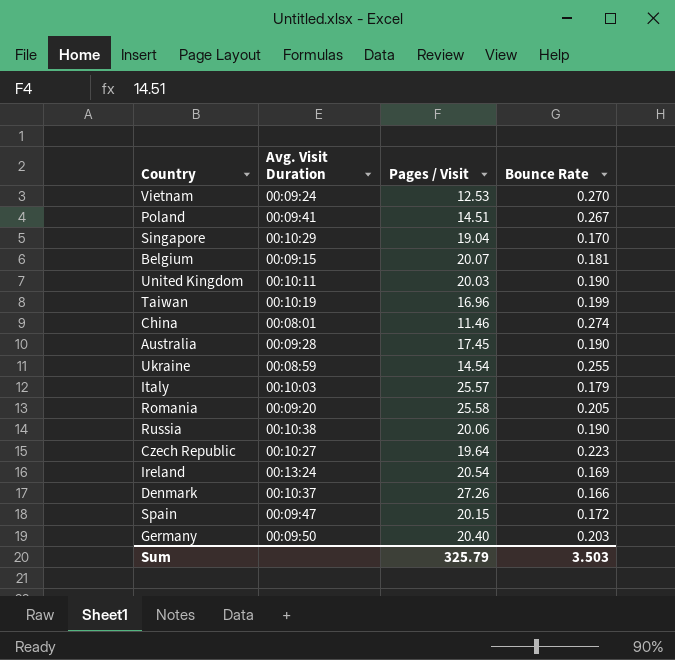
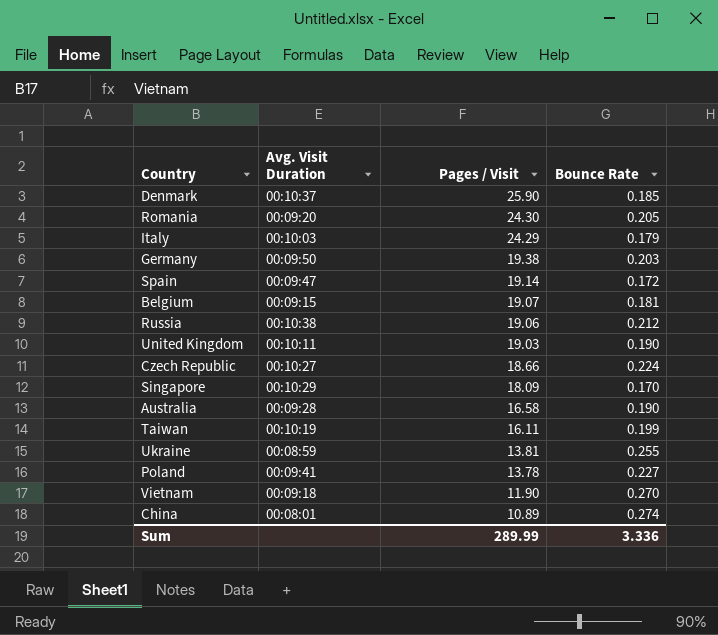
row order: none -> Pages / Visit descending
row Ireland: 00:13:24 | 20.54 | 0.169 -> none
Denmark | Pages / Visit: 27.26 -> 25.90
Denmark | Bounce Rate: 0.166 -> 0.185
Romania | Pages / Visit: 25.58 -> 24.30
Italy | Pages / Visit: 25.57 -> 24.29
Germany | Pages / Visit: 20.40 -> 19.38
Spain | Pages / Visit: 20.15 -> 19.14
Belgium | Pages / Visit: 20.07 -> 19.07
Russia | Pages / Visit: 20.06 -> 19.06
Russia | Bounce Rate: 0.190 -> 0.212
United Kingdom | Pages / Visit: 20.03 -> 19.03
Czech Republic | Pages / Visit: 19.64 -> 18.66
Czech Republic | Bounce Rate: 0.223 -> 0.224
Singapore | Pages / Visit: 19.04 -> 18.09
Australia | Pages / Visit: 17.45 -> 16.58
Taiwan | Pages / Visit: 16.96 -> 16.11
Ukraine | Pages / Visit: 14.54 -> 13.81
Poland | Pages / Visit: 14.51 -> 13.78
Poland | Bounce Rate: 0.267 -> 0.227
Vietnam | Avg. Visit Duration: 00:09:24 -> 00:09:18
Vietnam | Pages / Visit: 12.53 -> 11.90
China | Pages / Visit: 11.46 -> 10.89
Sum | Pages / Visit: 325.79 -> 289.99
Sum | Bounce Rate: 3.503 -> 3.336

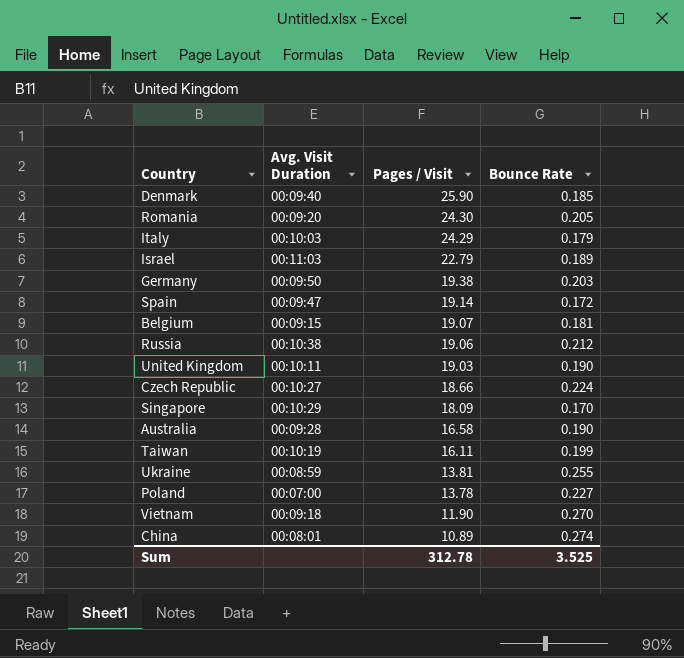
Denmark | Avg. Visit Duration: 00:10:37 -> 00:09:40
row Israel: none -> 00:11:03 | 22.79 | 0.189
Poland | Avg. Visit Duration: 00:09:41 -> 00:07:00
Sum | Pages / Visit: 289.99 -> 312.78
Sum | Bounce Rate: 3.336 -> 3.525

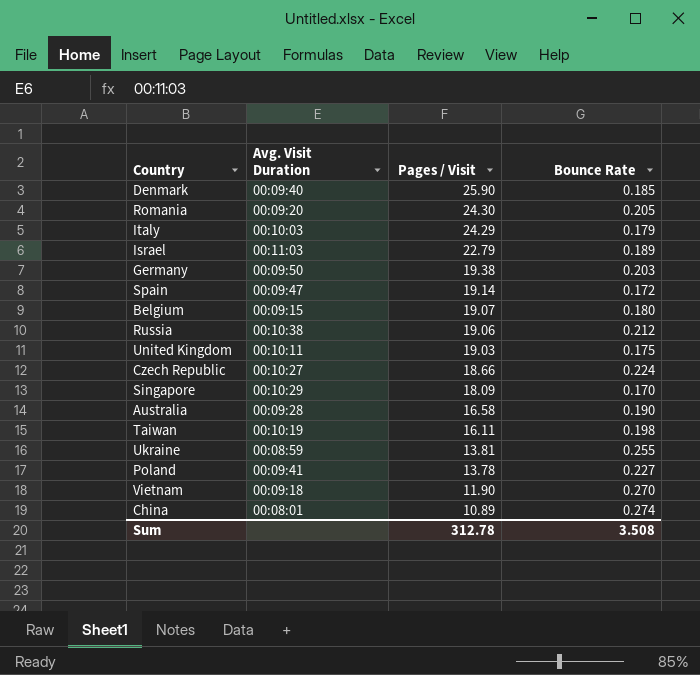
Belgium | Bounce Rate: 0.181 -> 0.180
United Kingdom | Bounce Rate: 0.190 -> 0.175
Taiwan | Bounce Rate: 0.199 -> 0.198
Poland | Avg. Visit Duration: 00:07:00 -> 00:09:41
Sum | Bounce Rate: 3.525 -> 3.508

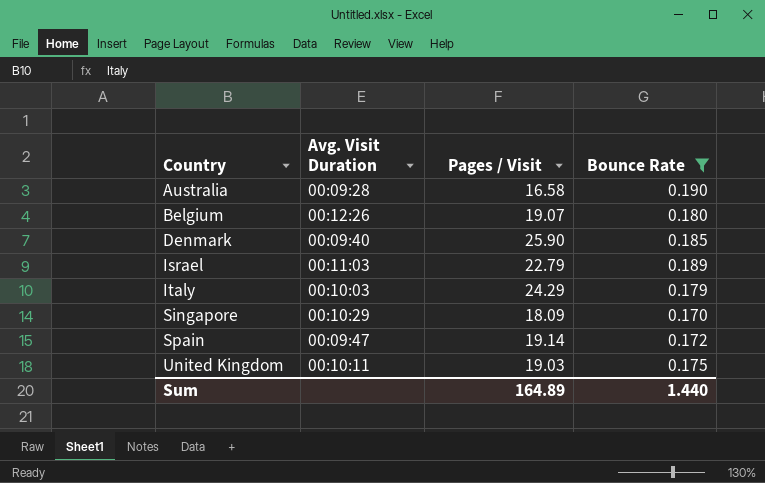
filter: none -> Bounce Rate <= 0.190
row order: Pages / Visit descending -> Country ascending
Belgium | Avg. Visit Duration: 00:09:15 -> 00:12:26
Sum | Pages / Visit: 312.78 -> 164.89
Sum | Bounce Rate: 3.508 -> 1.440

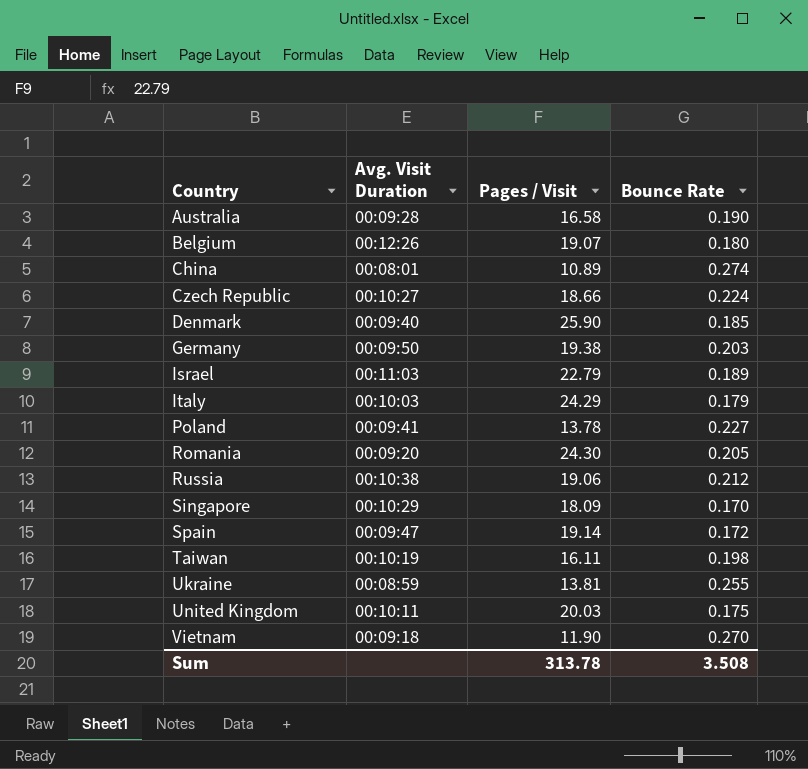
filter: Bounce Rate <= 0.190 -> none
United Kingdom | Pages / Visit: 19.03 -> 20.03
Sum | Pages / Visit: 164.89 -> 313.78
Sum | Bounce Rate: 1.440 -> 3.508

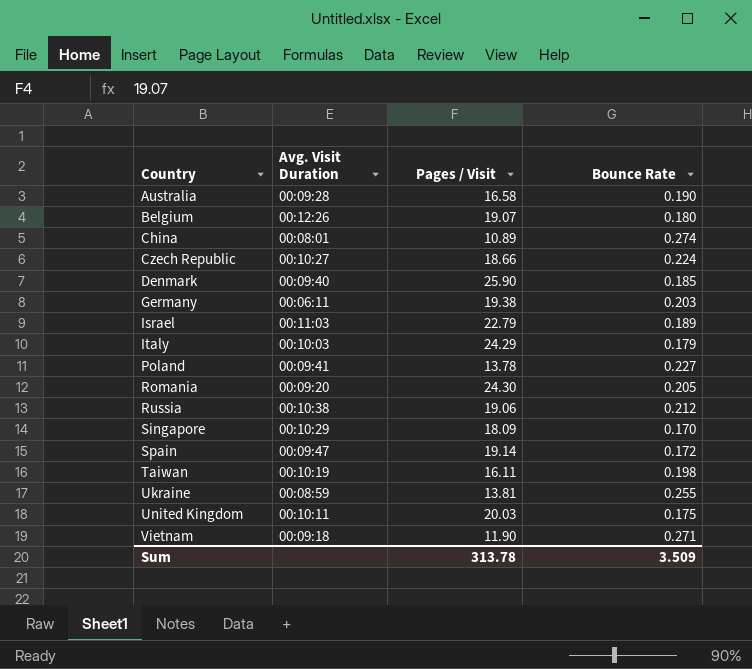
Germany | Avg. Visit Duration: 00:09:50 -> 00:06:11
Vietnam | Bounce Rate: 0.270 -> 0.271
Sum | Bounce Rate: 3.508 -> 3.509

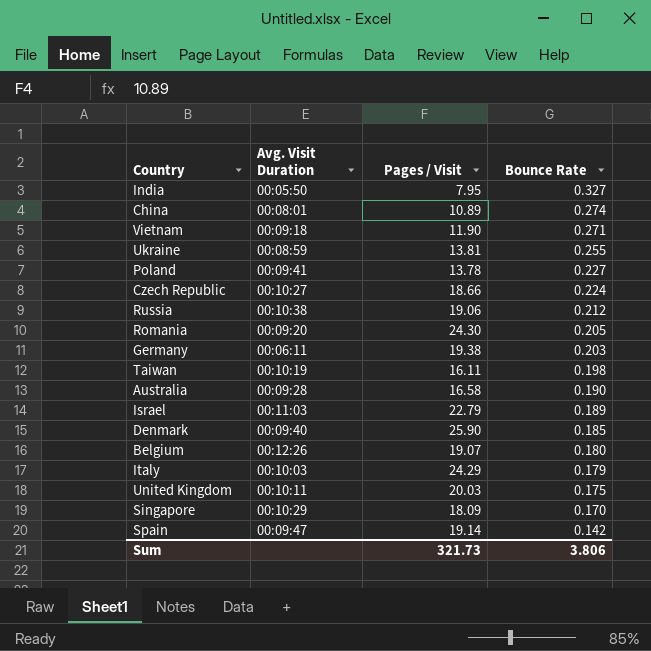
row order: Country ascending -> Bounce Rate descending
row India: none -> 00:05:50 | 7.95 | 0.327
Spain | Bounce Rate: 0.172 -> 0.142
Sum | Pages / Visit: 313.78 -> 321.73
Sum | Bounce Rate: 3.509 -> 3.806

